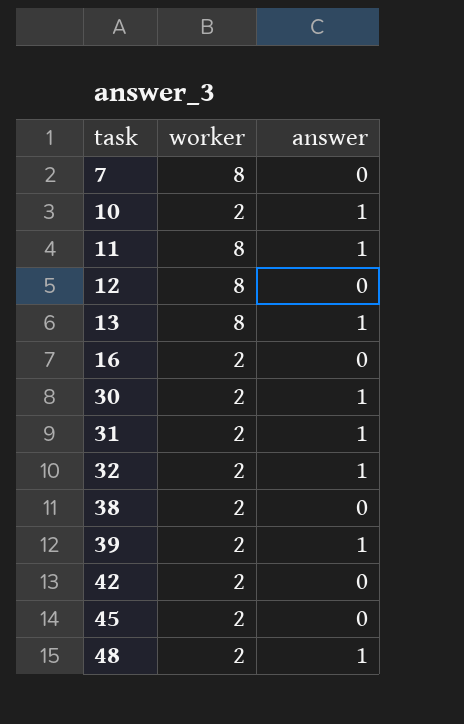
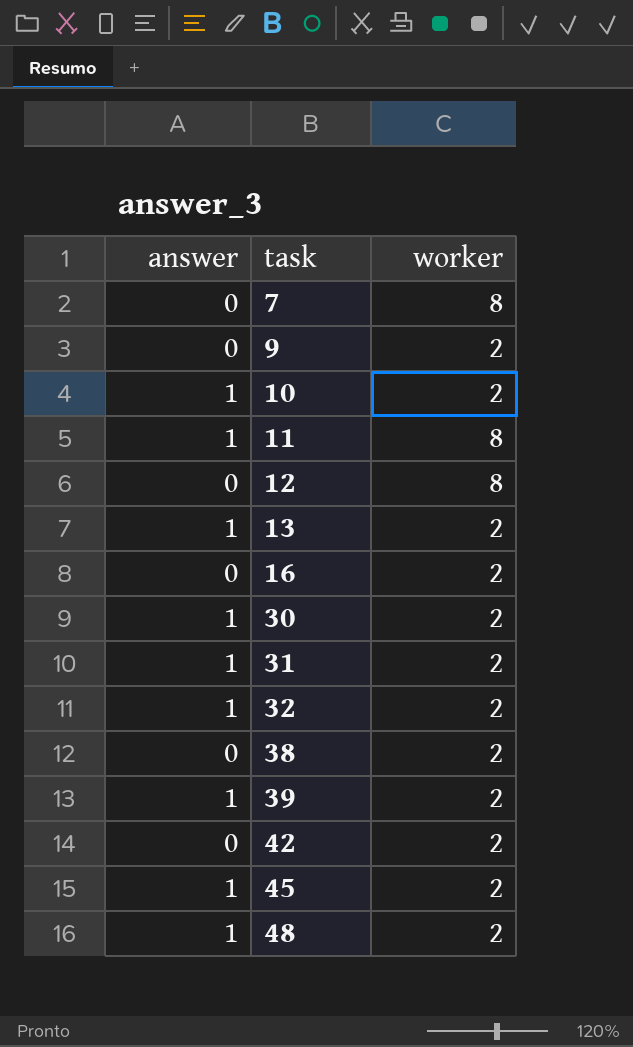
column answer | position: 3 -> 1
row 9: none -> 0 | 2
13 | worker: 8 -> 2
45 | answer: 0 -> 1

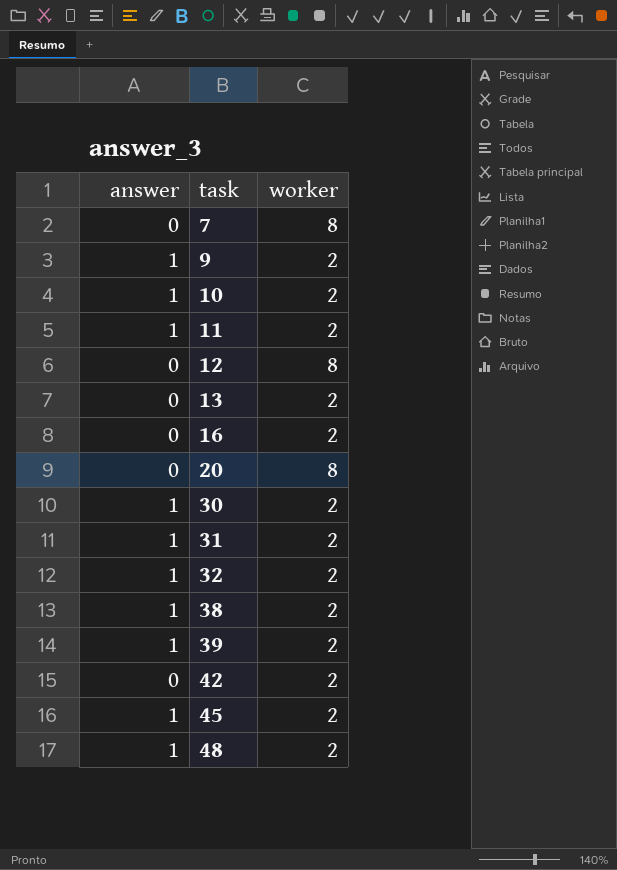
9 | answer: 0 -> 1
11 | worker: 8 -> 2
13 | answer: 1 -> 0
row 20: none -> 0 | 8
38 | answer: 0 -> 1

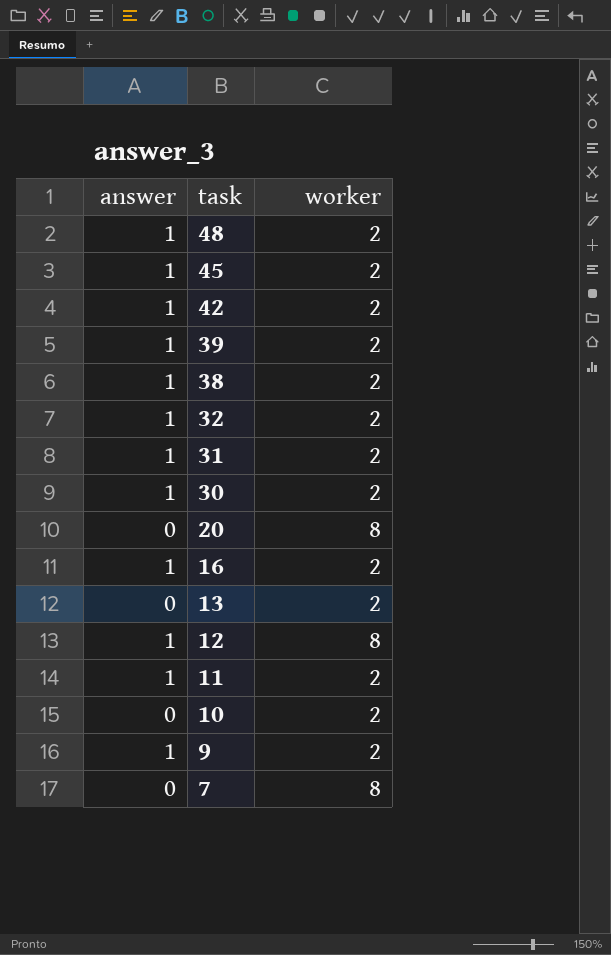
row order: task ascending -> task descending
42 | answer: 0 -> 1
16 | answer: 0 -> 1
12 | answer: 0 -> 1
10 | answer: 1 -> 0

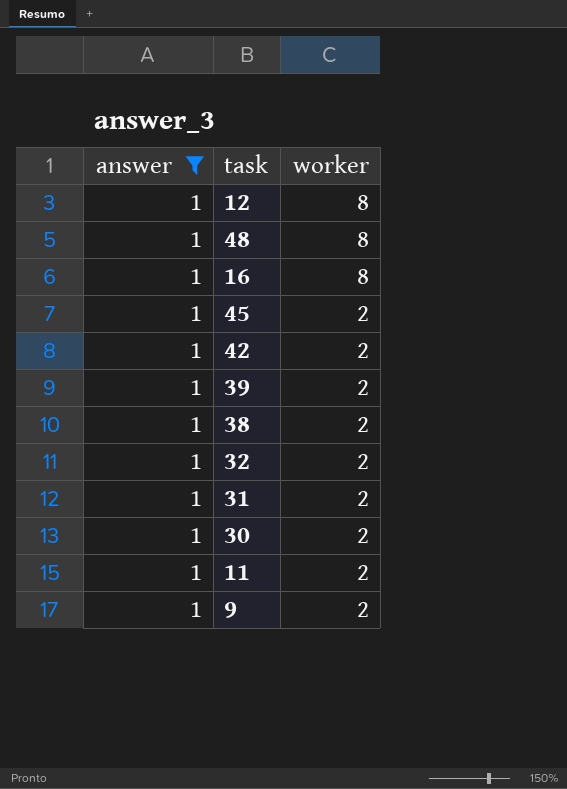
filter: none -> answer = 1
row order: task descending -> worker descending
48 | worker: 2 -> 8
16 | worker: 2 -> 8

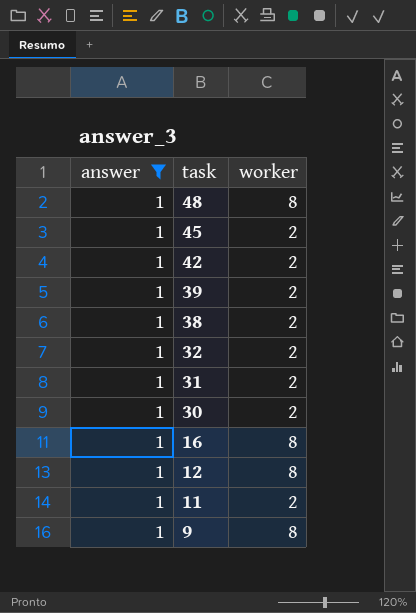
row order: worker descending -> task descending
9 | worker: 2 -> 8

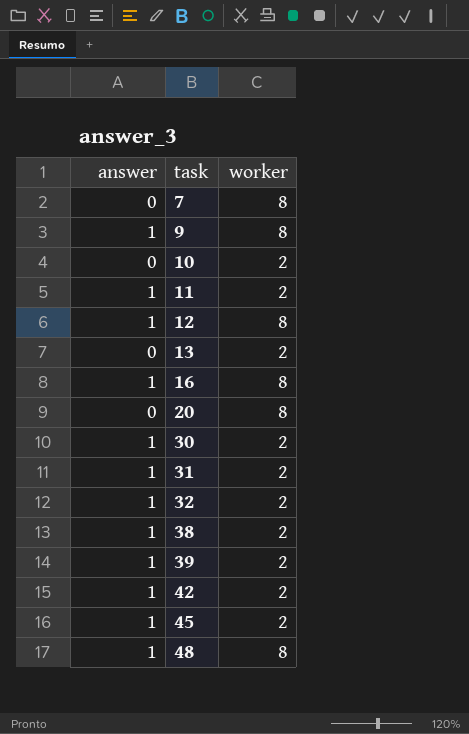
filter: answer = 1 -> none
row order: task descending -> task ascending

